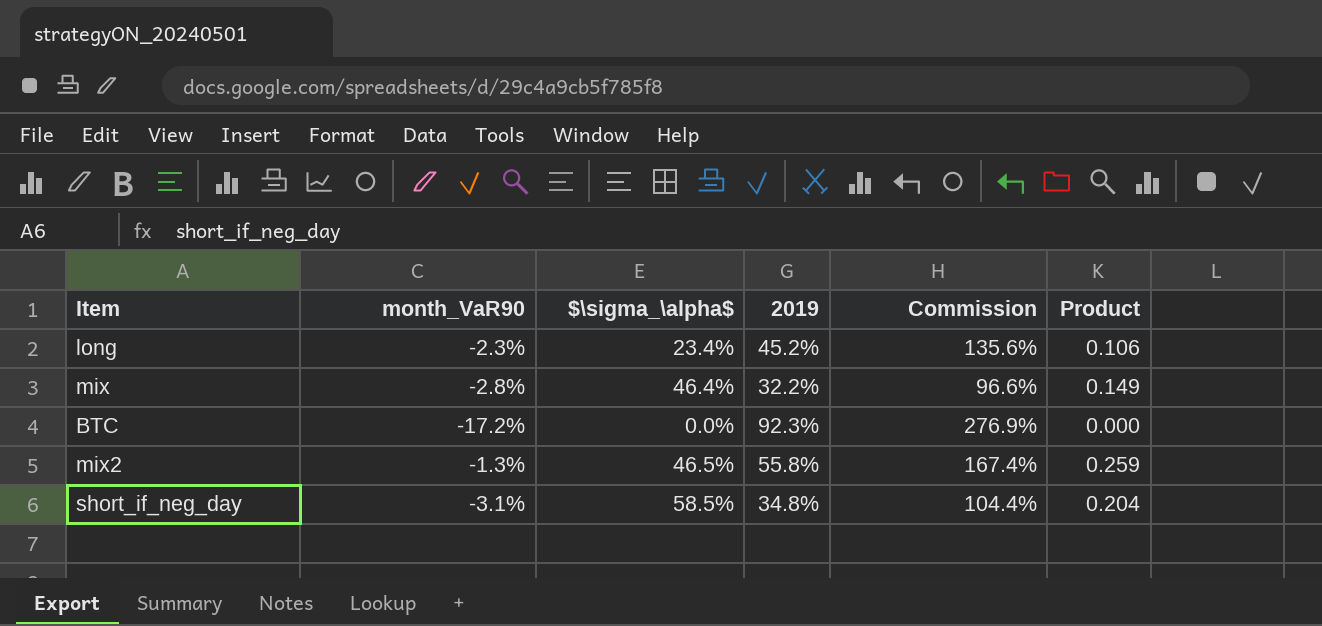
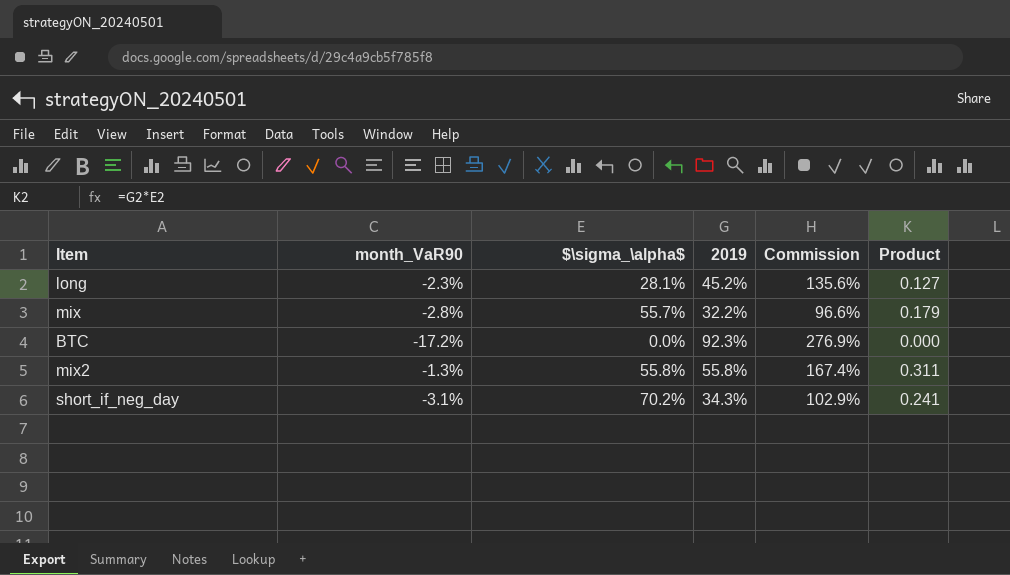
long | $\sigma_\alpha$: 23.4% -> 28.1%
long | Product: 0.106 -> 0.127
mix | $\sigma_\alpha$: 46.4% -> 55.7%
mix | Product: 0.149 -> 0.179
mix2 | $\sigma_\alpha$: 46.5% -> 55.8%
mix2 | Product: 0.259 -> 0.311
short_if_neg_day | $\sigma_\alpha$: 58.5% -> 70.2%
short_if_neg_day | 2019: 34.8% -> 34.3%
short_if_neg_day | Commission: 104.4% -> 102.9%
short_if_neg_day | Product: 0.204 -> 0.241

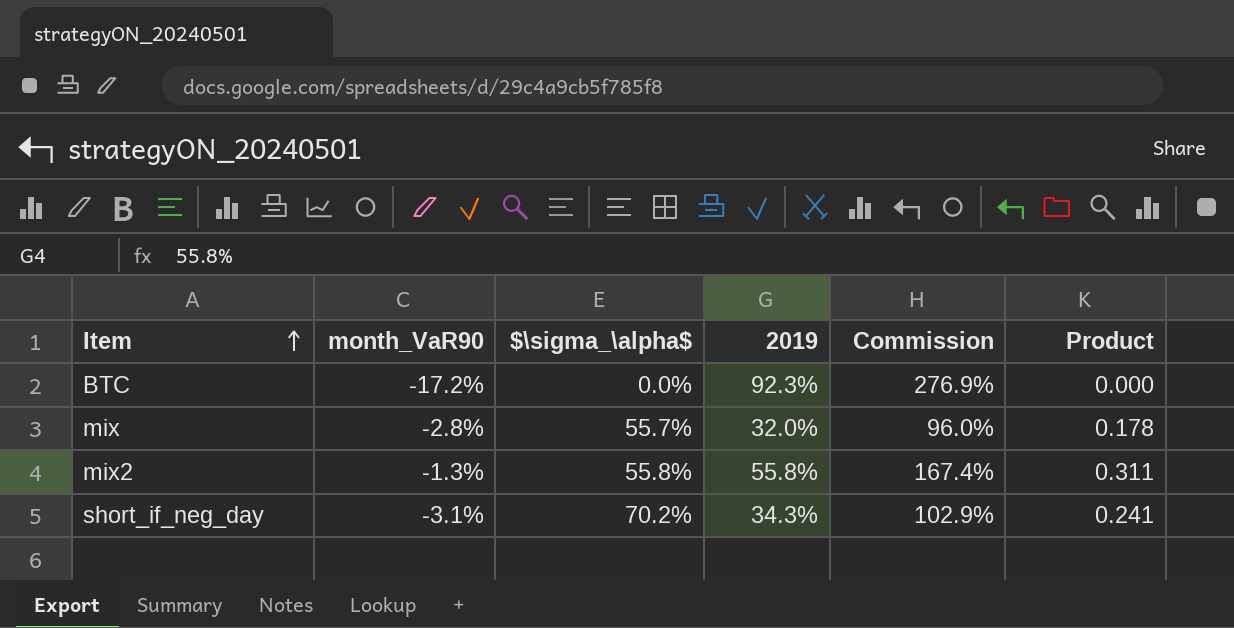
row order: none -> Item ascending
row long: -2.3% | 28.1% | 45.2% | 135.6% | 0.127 -> none
mix | 2019: 32.2% -> 32.0%
mix | Commission: 96.6% -> 96.0%
mix | Product: 0.179 -> 0.178

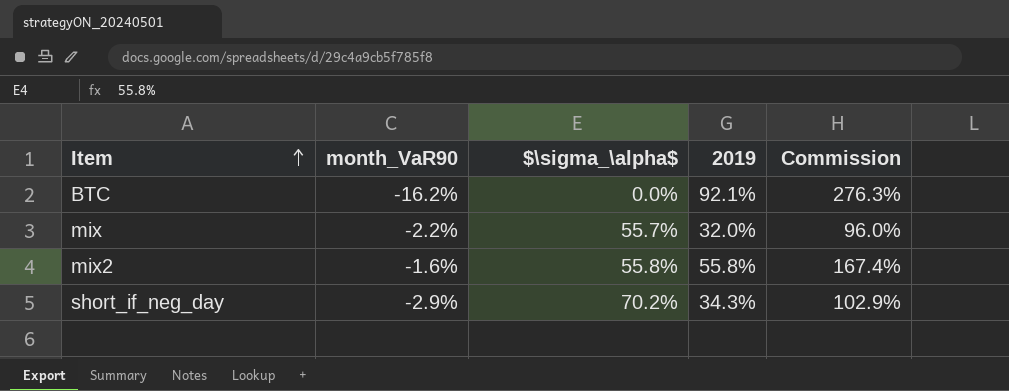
column Product | formula: [$\sigma_\alpha$] * [2019] -> none
BTC | month_VaR90: -17.2% -> -16.2%
BTC | 2019: 92.3% -> 92.1%
BTC | Commission: 276.9% -> 276.3%
mix | month_VaR90: -2.8% -> -2.2%
mix2 | month_VaR90: -1.3% -> -1.6%
short_if_neg_day | month_VaR90: -3.1% -> -2.9%

